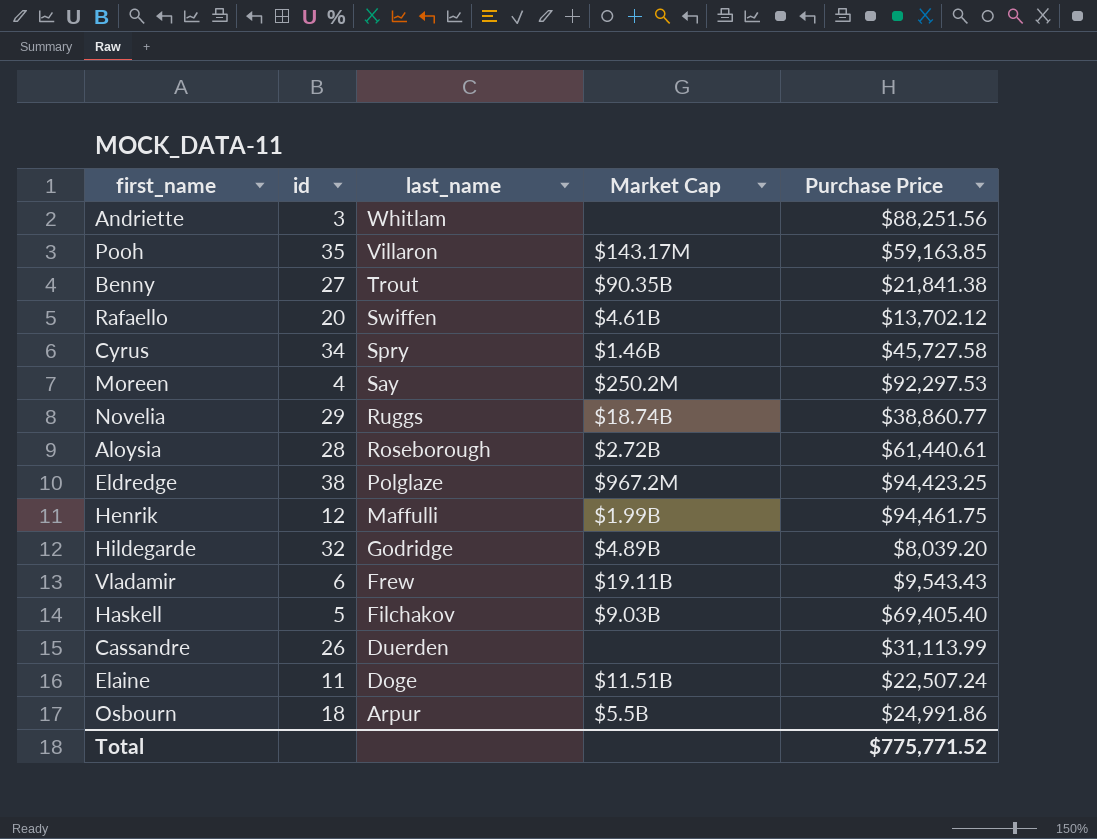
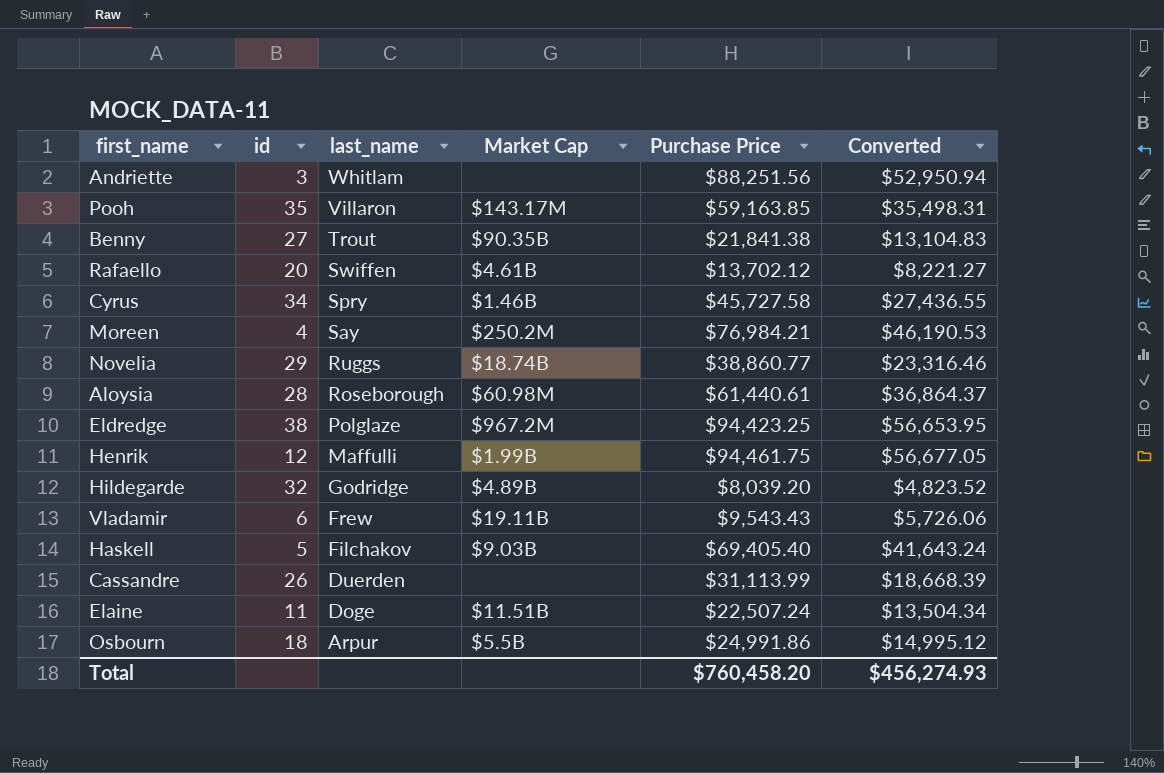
column Converted | formula: none -> [Purchase Price] * 0.6
Moreen | Purchase Price: $92,297.53 -> $76,984.21
Aloysia | Market Cap: $2.72B -> $60.98M
Total | Purchase Price: $775,771.52 -> $760,458.20

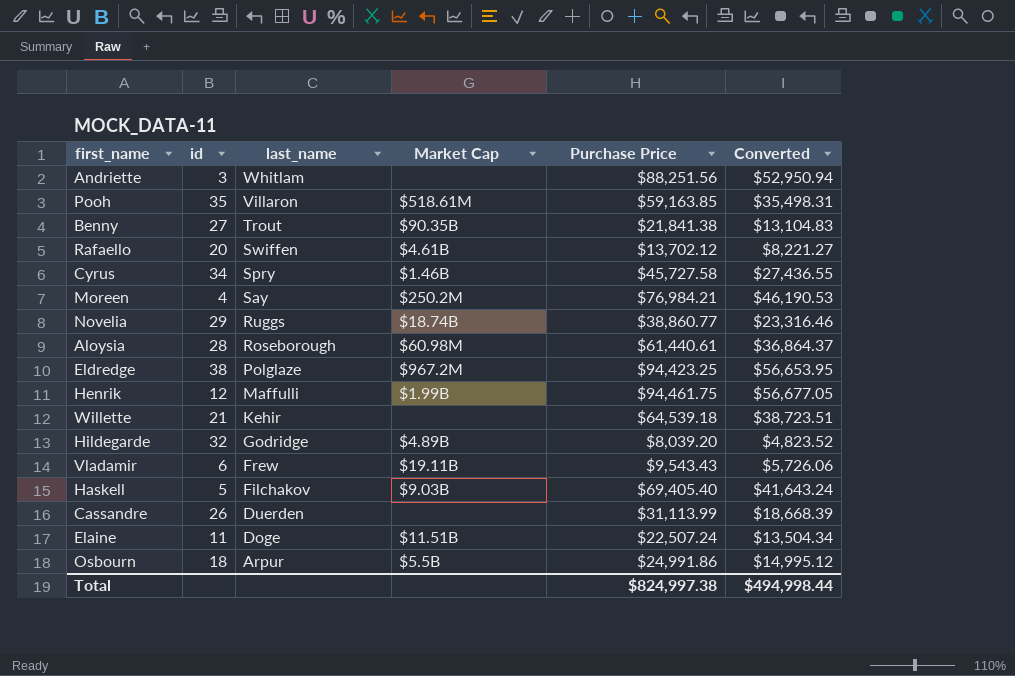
Pooh | Market Cap: $143.17M -> $518.61M
row Willette: none -> 21 | Kehir | none | $64,539.18 | $38,723.51
Total | Purchase Price: $760,458.20 -> $824,997.38
Total | Converted: $456,274.93 -> $494,998.44

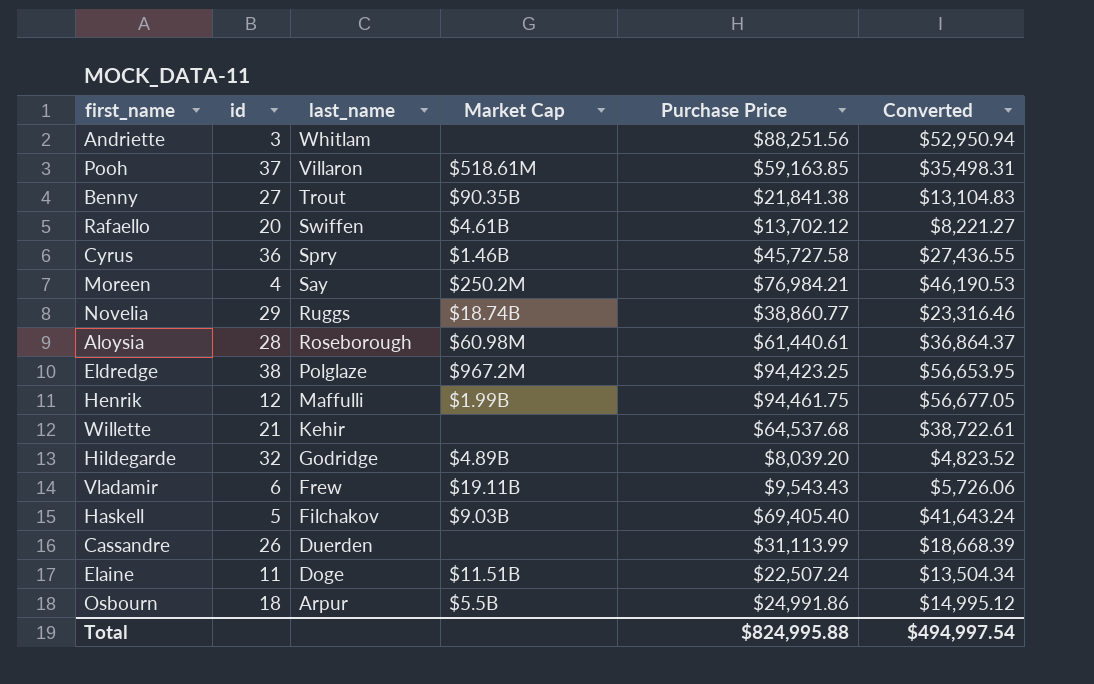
Pooh | id: 35 -> 37
Cyrus | id: 34 -> 36
Willette | Purchase Price: $64,539.18 -> $64,537.68
Willette | Converted: $38,723.51 -> $38,722.61
Total | Purchase Price: $824,997.38 -> $824,995.88
Total | Converted: $494,998.44 -> $494,997.54

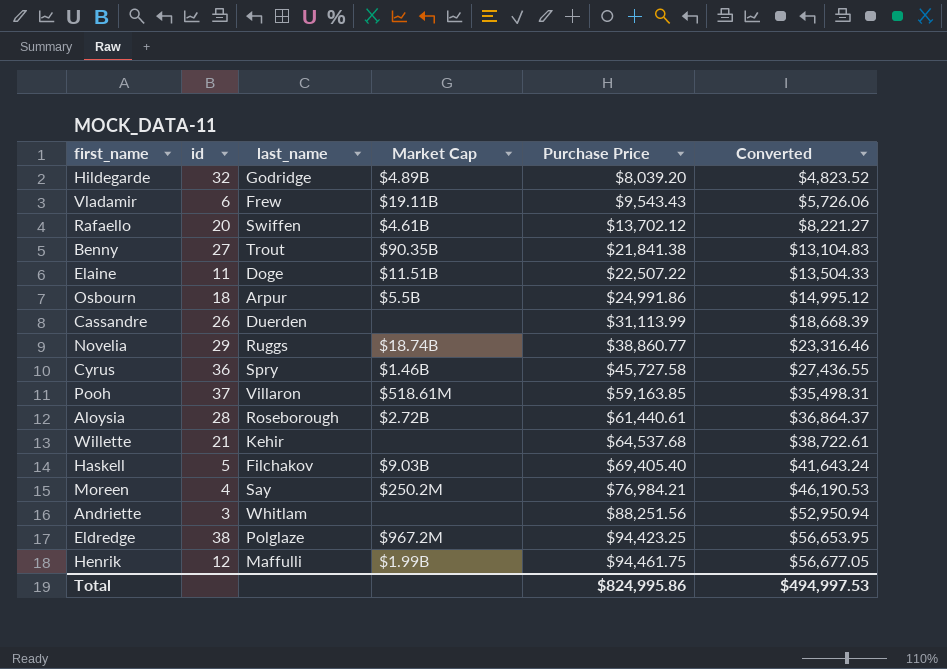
row order: last_name descending -> Purchase Price ascending
Elaine | Purchase Price: $22,507.24 -> $22,507.22
Elaine | Converted: $13,504.34 -> $13,504.33
Aloysia | Market Cap: $60.98M -> $2.72B
Total | Purchase Price: $824,995.88 -> $824,995.86
Total | Converted: $494,997.54 -> $494,997.53

